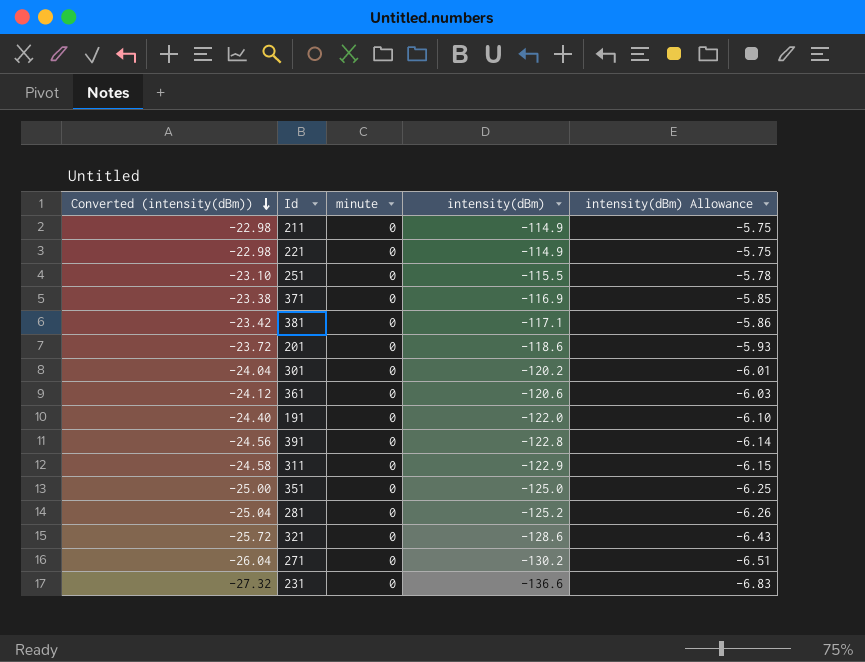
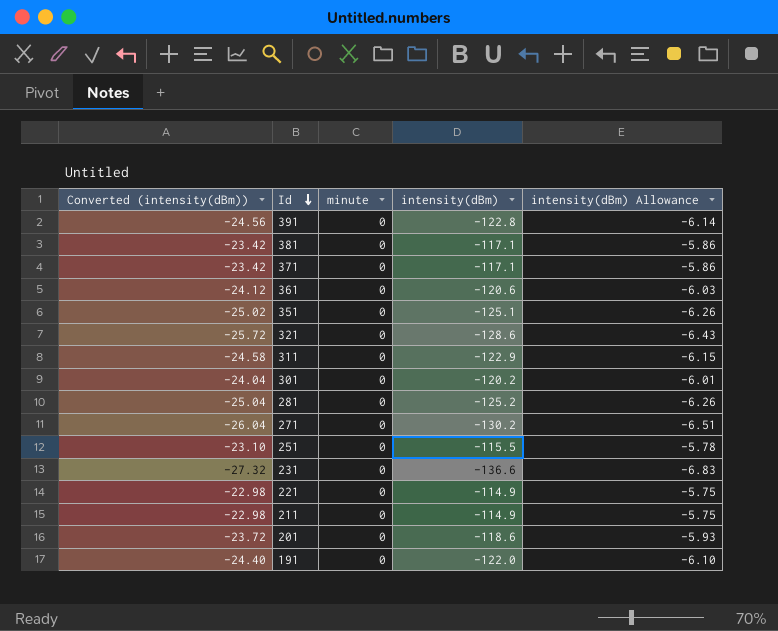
row order: Converted (intensity(dBm)) descending -> Id descending
371 | Converted (intensity(dBm)): -23.38 -> -23.42
371 | intensity(dBm): -116.9 -> -117.1
371 | intensity(dBm) Allowance: -5.85 -> -5.86
351 | Converted (intensity(dBm)): -25.00 -> -25.02
351 | intensity(dBm): -125.0 -> -125.1
351 | intensity(dBm) Allowance: -6.25 -> -6.26

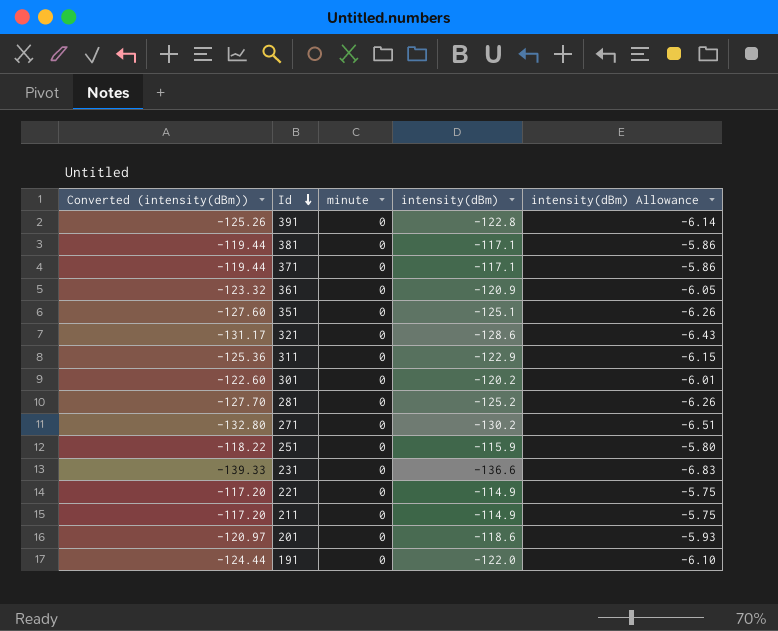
column Converted (intensity(dBm)) | formula: [intensity(dBm)] * 0.2 -> [intensity(dBm)] * 1.02
361 | intensity(dBm): -120.6 -> -120.9
361 | intensity(dBm) Allowance: -6.03 -> -6.05
251 | intensity(dBm): -115.5 -> -115.9
251 | intensity(dBm) Allowance: -5.78 -> -5.80

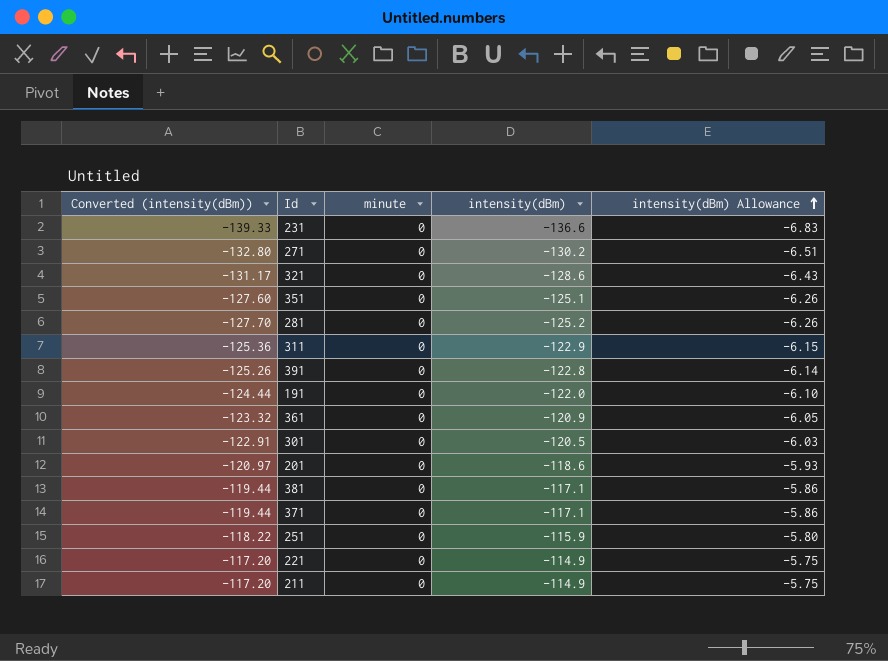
row order: Id descending -> intensity(dBm) Allowance ascending
301 | Converted (intensity(dBm)): -122.60 -> -122.91
301 | intensity(dBm): -120.2 -> -120.5
301 | intensity(dBm) Allowance: -6.01 -> -6.03

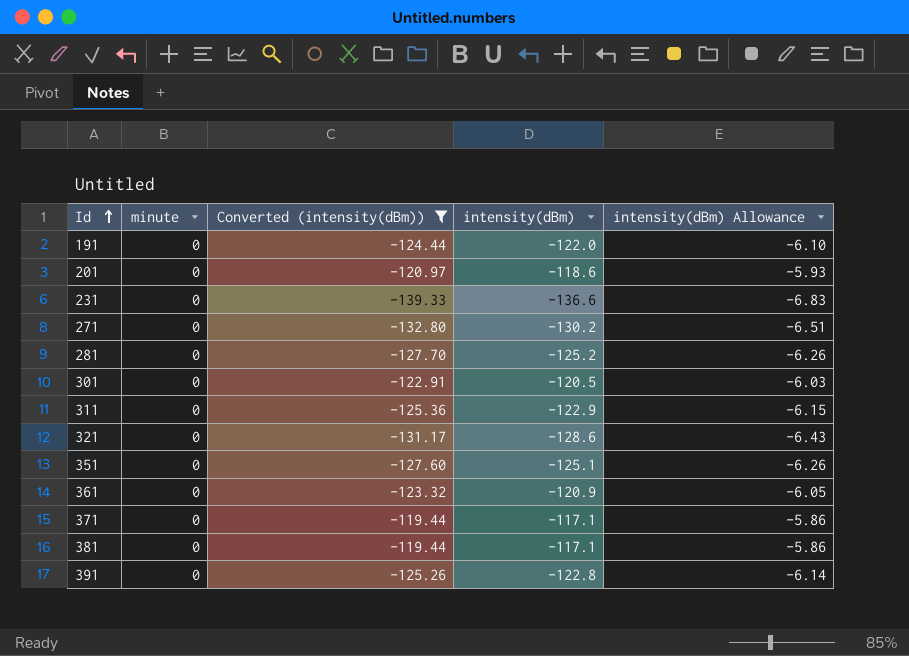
filter: none -> Converted (intensity(dBm)) <= -119.44
row order: intensity(dBm) Allowance ascending -> Id ascending
column Converted (intensity(dBm)) | position: 1 -> 3

